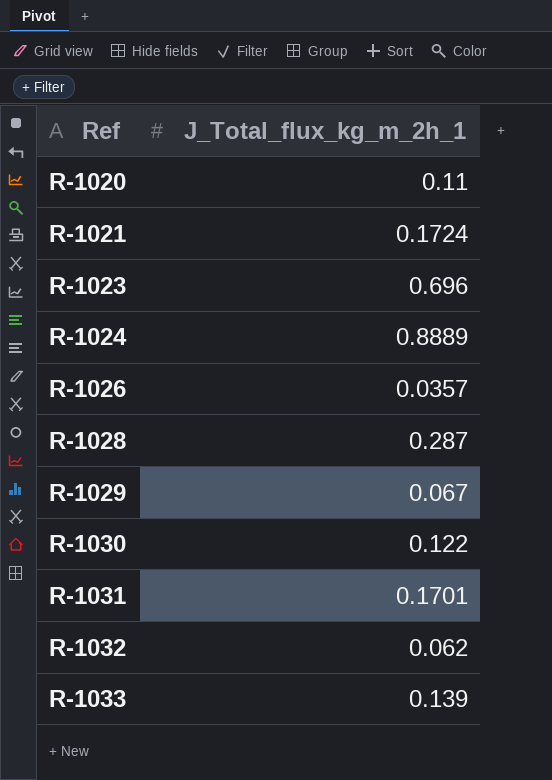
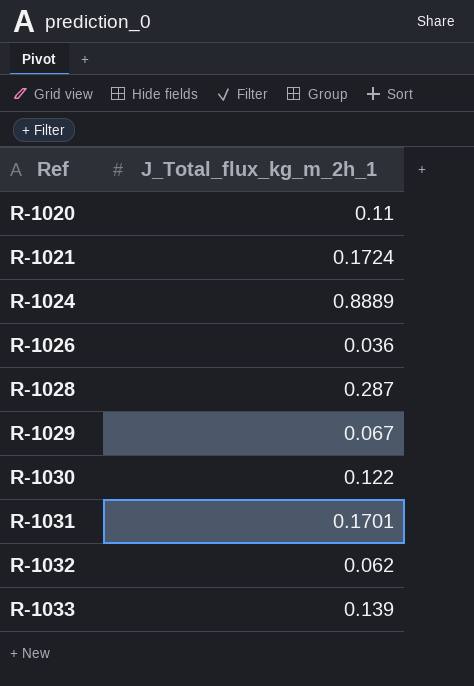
row R-1023: 0.696 -> none
R-1026 | J_Total_flux_kg_m_2h_1: 0.0357 -> 0.036

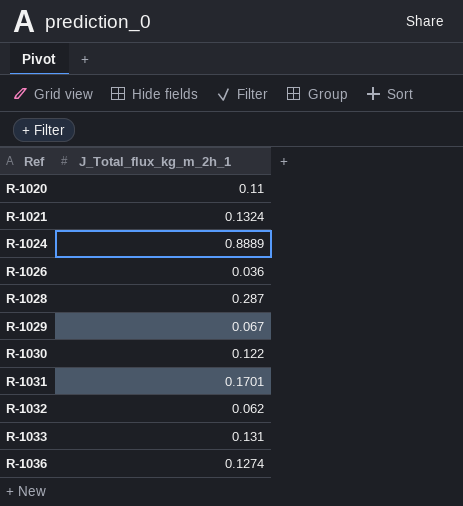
R-1021 | J_Total_flux_kg_m_2h_1: 0.1724 -> 0.1324
R-1033 | J_Total_flux_kg_m_2h_1: 0.139 -> 0.131
row R-1036: none -> 0.1274

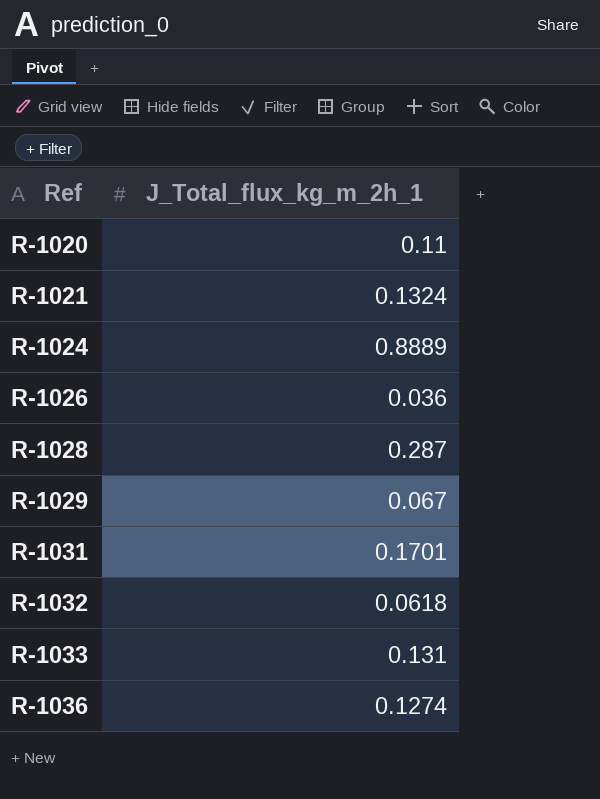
row R-1030: 0.122 -> none
R-1032 | J_Total_flux_kg_m_2h_1: 0.062 -> 0.0618

